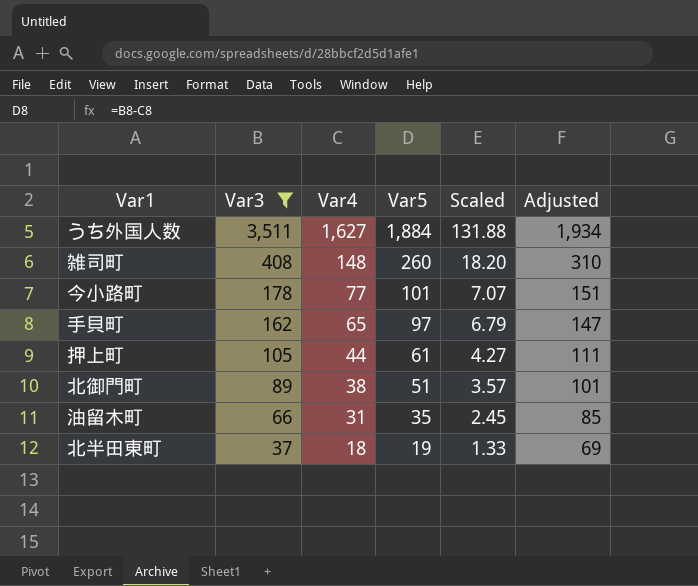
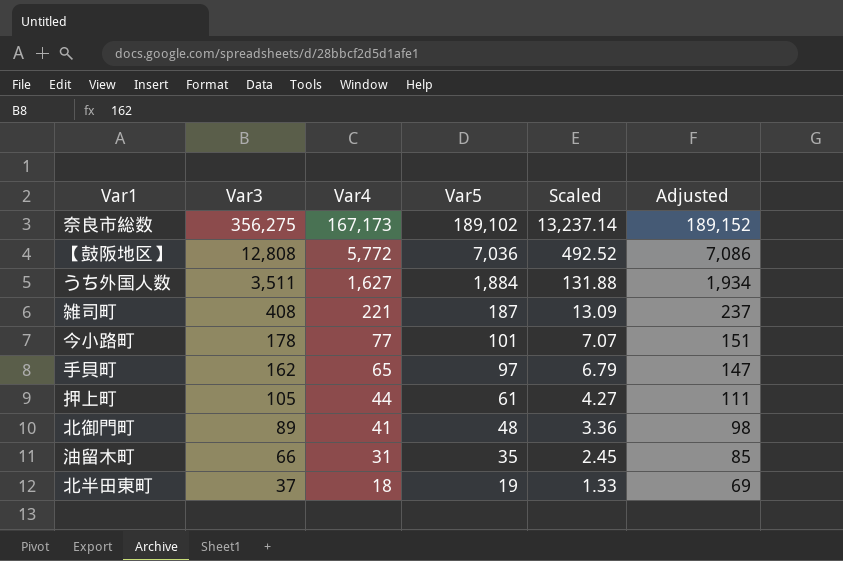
filter: Var3 <= 3,511 -> none
雑司町 | Var4: 148 -> 221
雑司町 | Var5: 260 -> 187
雑司町 | Scaled: 18.20 -> 13.09
雑司町 | Adjusted: 310 -> 237
北御門町 | Var4: 38 -> 41
北御門町 | Var5: 51 -> 48
北御門町 | Scaled: 3.57 -> 3.36
北御門町 | Adjusted: 101 -> 98

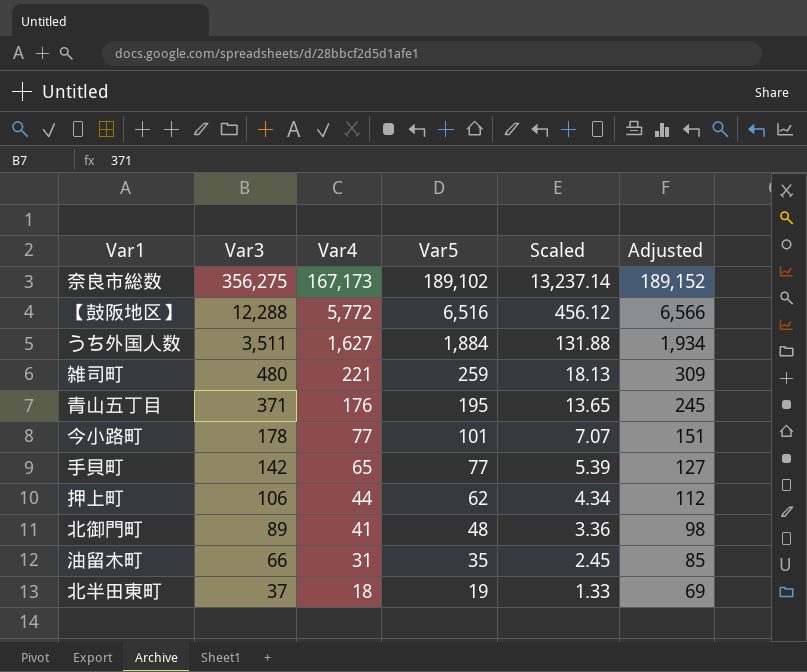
【鼓阪地区】 | Var3: 12,808 -> 12,288
【鼓阪地区】 | Var5: 7,036 -> 6,516
【鼓阪地区】 | Scaled: 492.52 -> 456.12
【鼓阪地区】 | Adjusted: 7,086 -> 6,566
雑司町 | Var3: 408 -> 480
雑司町 | Var5: 187 -> 259
雑司町 | Scaled: 13.09 -> 18.13
雑司町 | Adjusted: 237 -> 309
row 青山五丁目: none -> 371 | 176 | 195 | 13.65 | 245
手貝町 | Var3: 162 -> 142
手貝町 | Var5: 97 -> 77
手貝町 | Scaled: 6.79 -> 5.39
手貝町 | Adjusted: 147 -> 127
押上町 | Var3: 105 -> 106
押上町 | Var5: 61 -> 62
押上町 | Scaled: 4.27 -> 4.34
押上町 | Adjusted: 111 -> 112

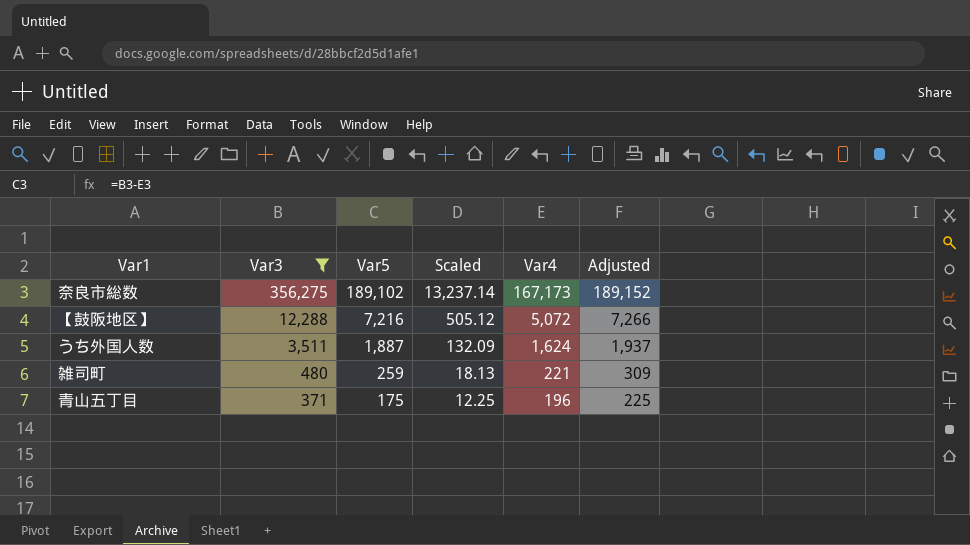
filter: none -> Var3 >= 371
column Var4 | position: 3 -> 5
【鼓阪地区】 | Var5: 6,516 -> 7,216
【鼓阪地区】 | Scaled: 456.12 -> 505.12
【鼓阪地区】 | Var4: 5,772 -> 5,072
【鼓阪地区】 | Adjusted: 6,566 -> 7,266
うち外国人数 | Var5: 1,884 -> 1,887
うち外国人数 | Scaled: 131.88 -> 132.09
うち外国人数 | Var4: 1,627 -> 1,624
うち外国人数 | Adjusted: 1,934 -> 1,937
青山五丁目 | Var5: 195 -> 175
青山五丁目 | Scaled: 13.65 -> 12.25
青山五丁目 | Var4: 176 -> 196
青山五丁目 | Adjusted: 245 -> 225

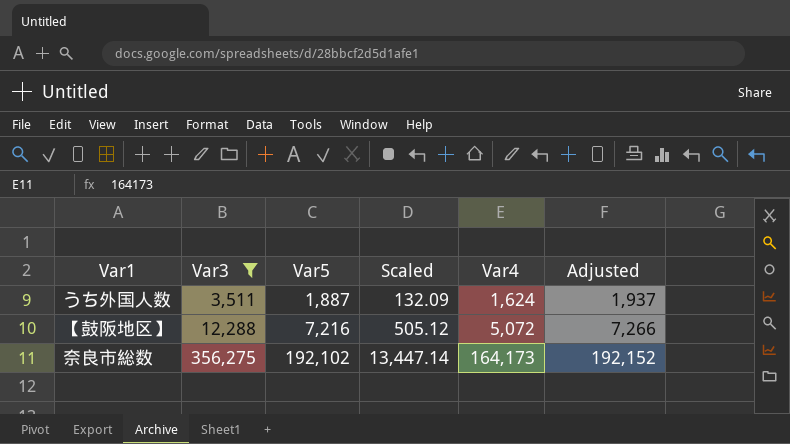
row order: Var3 descending -> Var3 ascending
row 雑司町: 480 | 259 | 18.13 | 221 | 309 -> none
row 青山五丁目: 371 | 175 | 12.25 | 196 | 225 -> none
奈良市総数 | Var5: 189,102 -> 192,102
奈良市総数 | Scaled: 13,237.14 -> 13,447.14
奈良市総数 | Var4: 167,173 -> 164,173
奈良市総数 | Adjusted: 189,152 -> 192,152

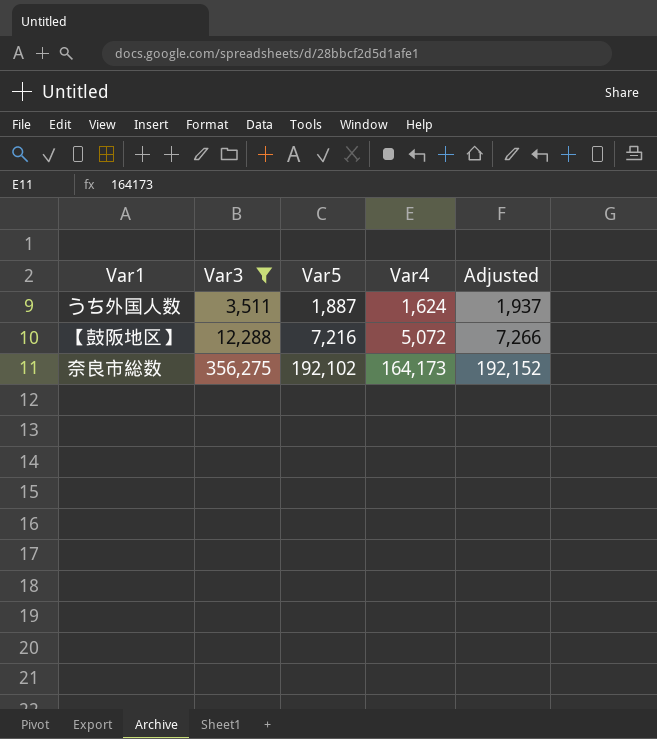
column Scaled | formula: [Var5] * 0.07 -> none

